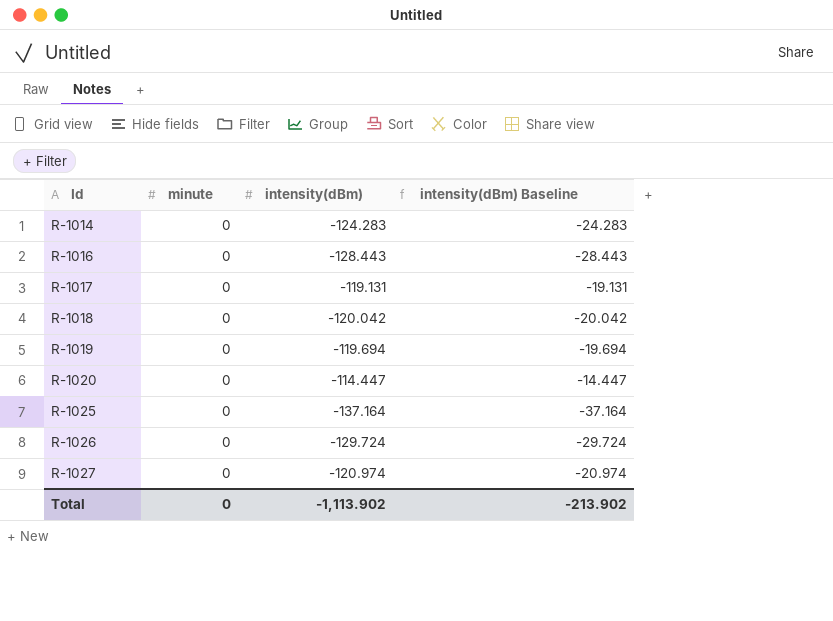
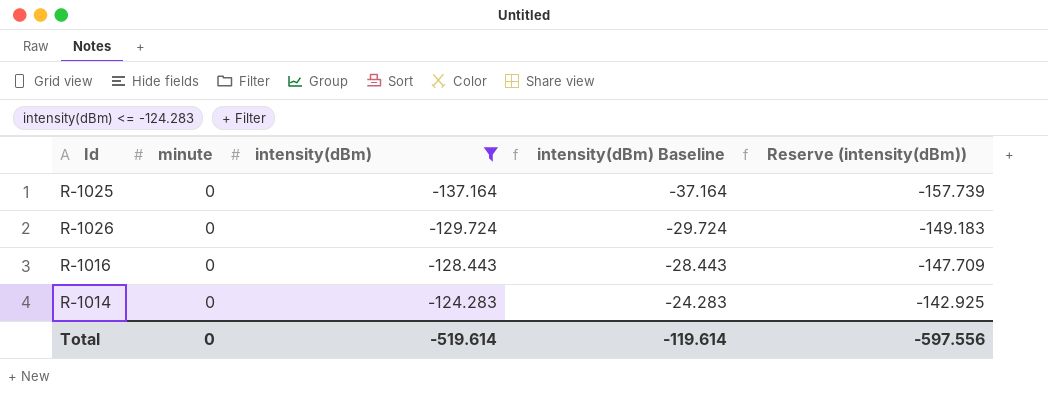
filter: none -> intensity(dBm) <= -124.283
row order: Id ascending -> intensity(dBm) ascending
column Reserve (intensity(dBm)) | formula: none -> [intensity(dBm)] * 1.15
Total | intensity(dBm): -1,113.902 -> -519.614
Total | intensity(dBm) Baseline: -213.902 -> -119.614

